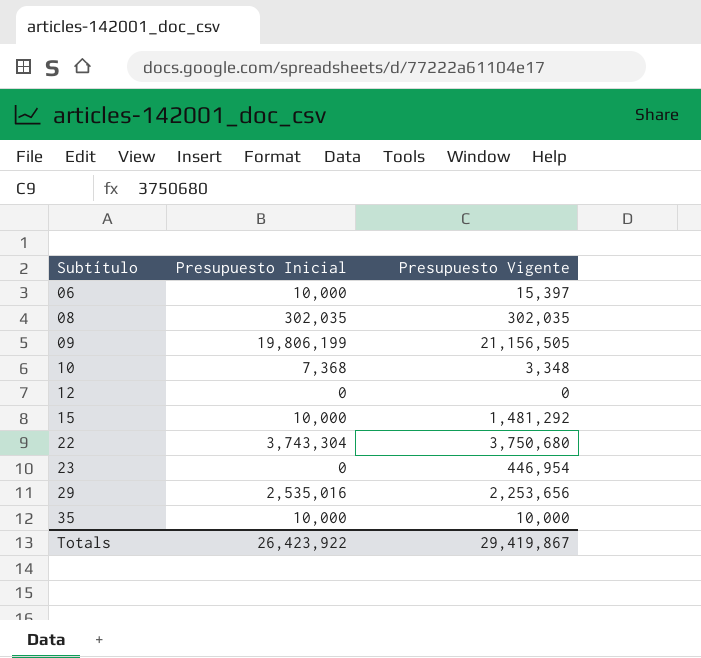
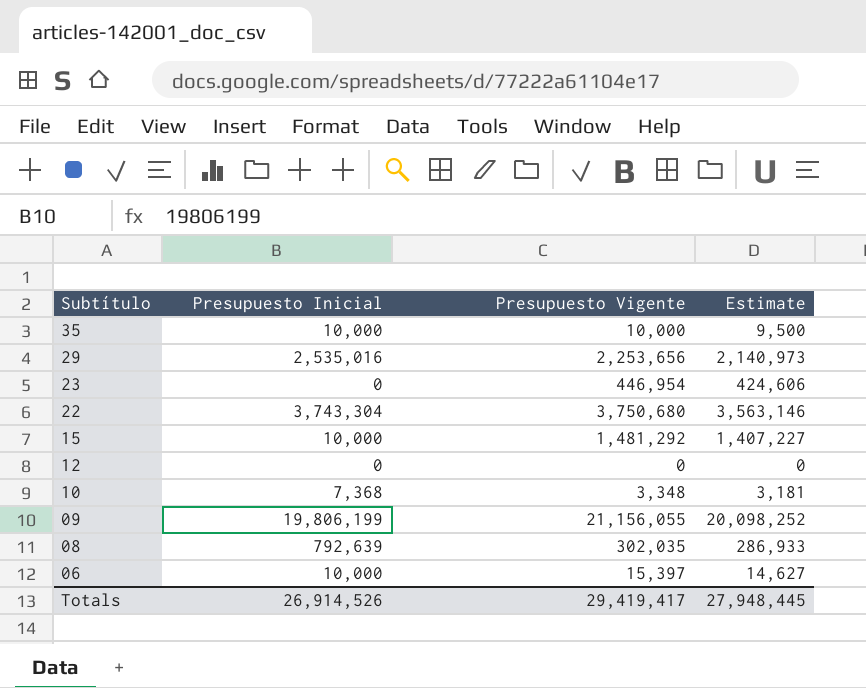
row order: Subtítulo ascending -> Subtítulo descending
column Estimate | formula: none -> [Presupuesto Vigente] * 0.95
09 | Presupuesto Vigente: 21,156,505 -> 21,156,055
08 | Presupuesto Inicial: 302,035 -> 792,639
Totals | Presupuesto Inicial: 26,423,922 -> 26,914,526
Totals | Presupuesto Vigente: 29,419,867 -> 29,419,417

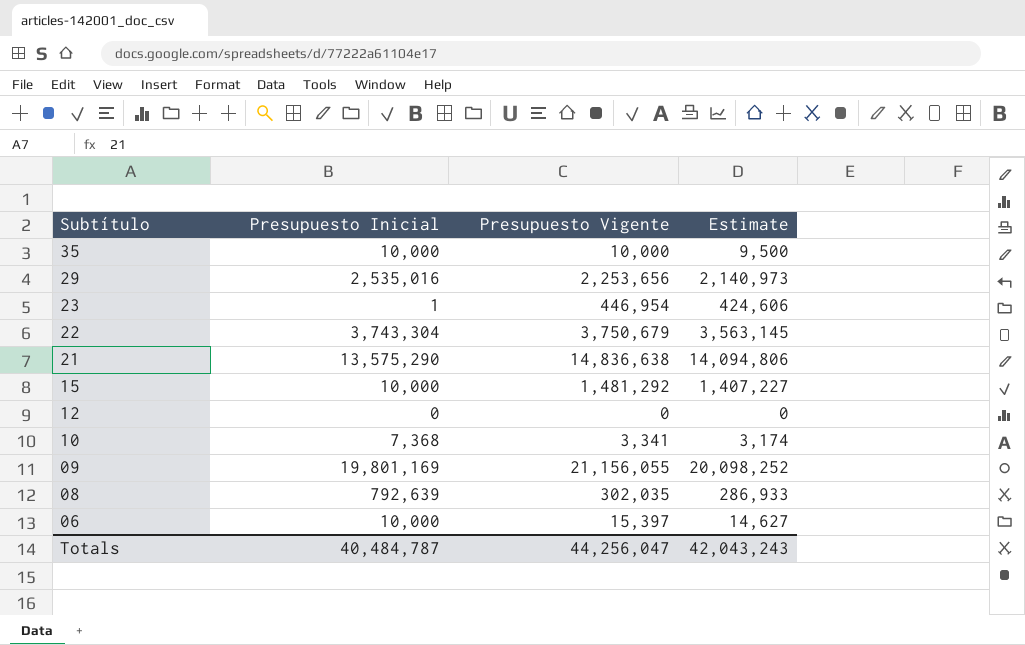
23 | Presupuesto Inicial: 0 -> 1
22 | Presupuesto Vigente: 3,750,680 -> 3,750,679
22 | Estimate: 3,563,146 -> 3,563,145
row 21: none -> 13,575,290 | 14,836,638 | 14,094,806
10 | Presupuesto Vigente: 3,348 -> 3,341
10 | Estimate: 3,181 -> 3,174
09 | Presupuesto Inicial: 19,806,199 -> 19,801,169
Totals | Presupuesto Inicial: 26,914,526 -> 40,484,787
Totals | Presupuesto Vigente: 29,419,417 -> 44,256,047
Totals | Estimate: 27,948,445 -> 42,043,243

